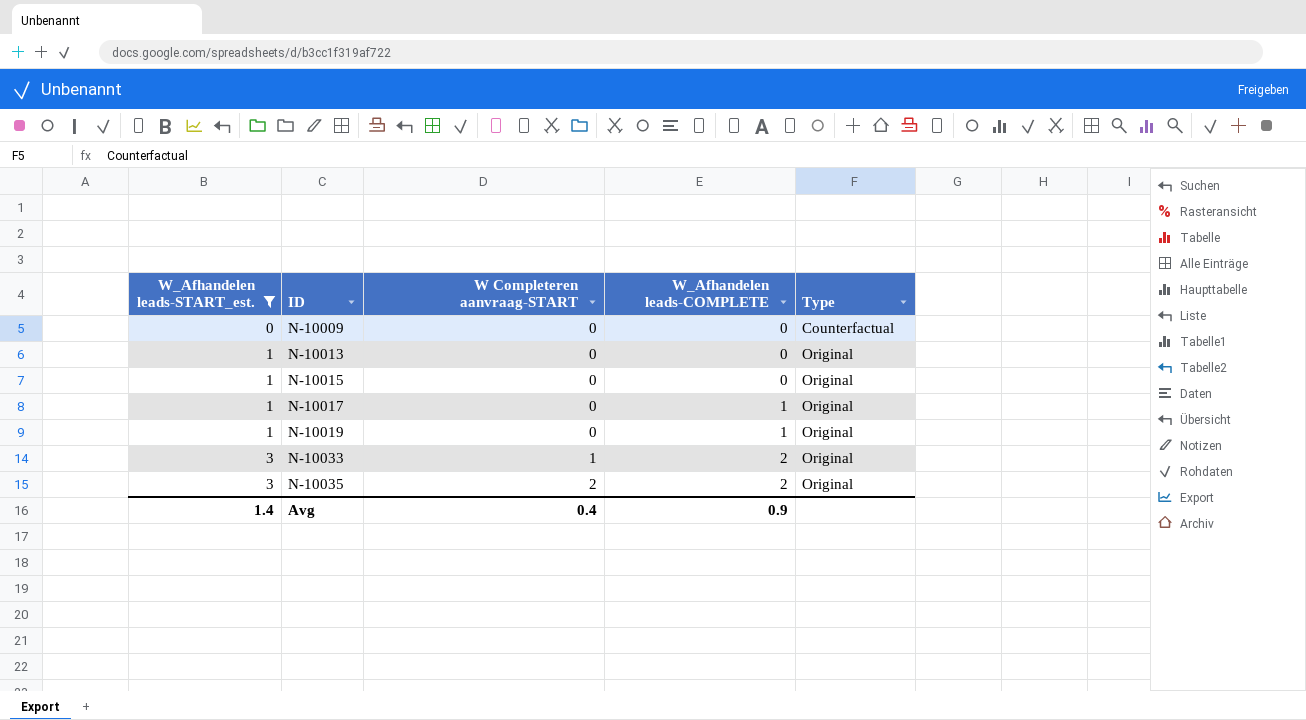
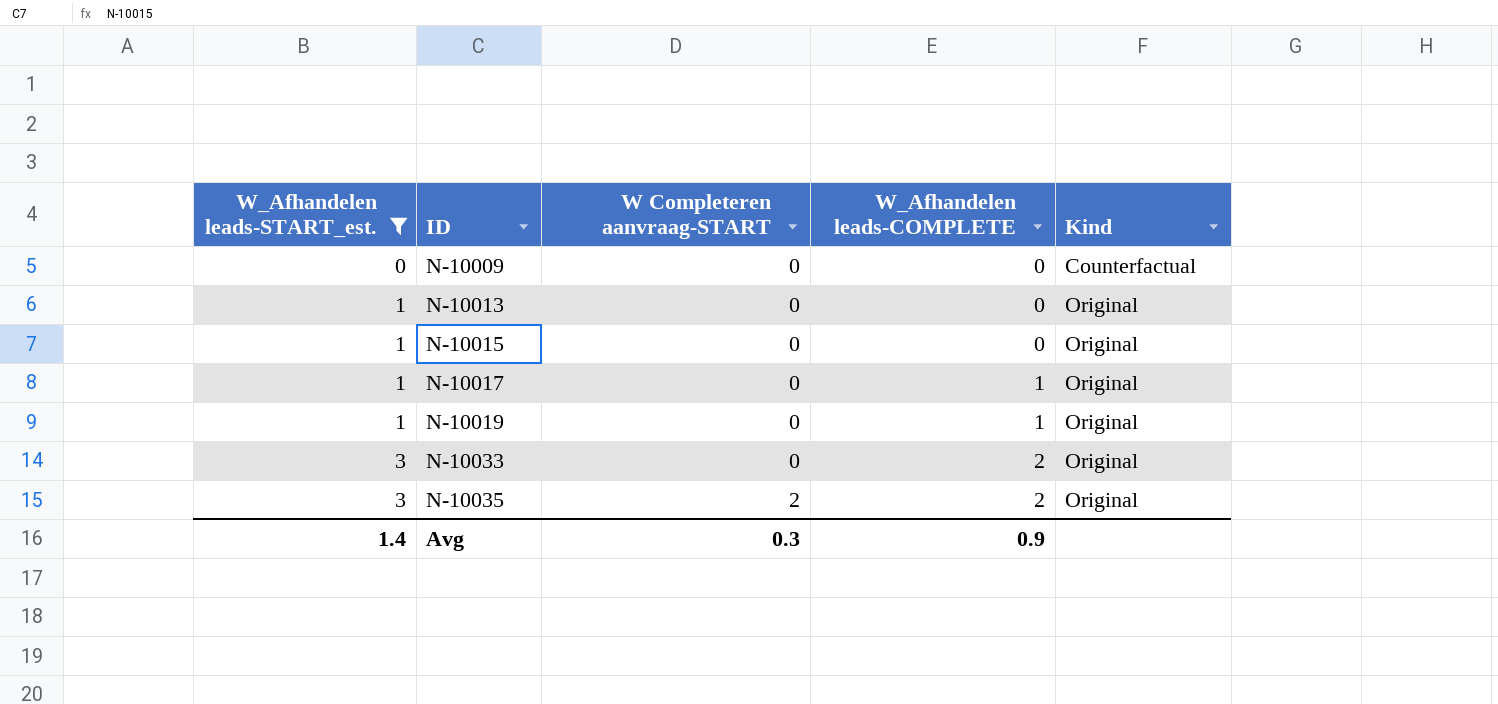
column name: Type -> Kind
N-10033 | W Completeren aanvraag-START: 1 -> 0
Avg | W Completeren aanvraag-START: 0.4 -> 0.3

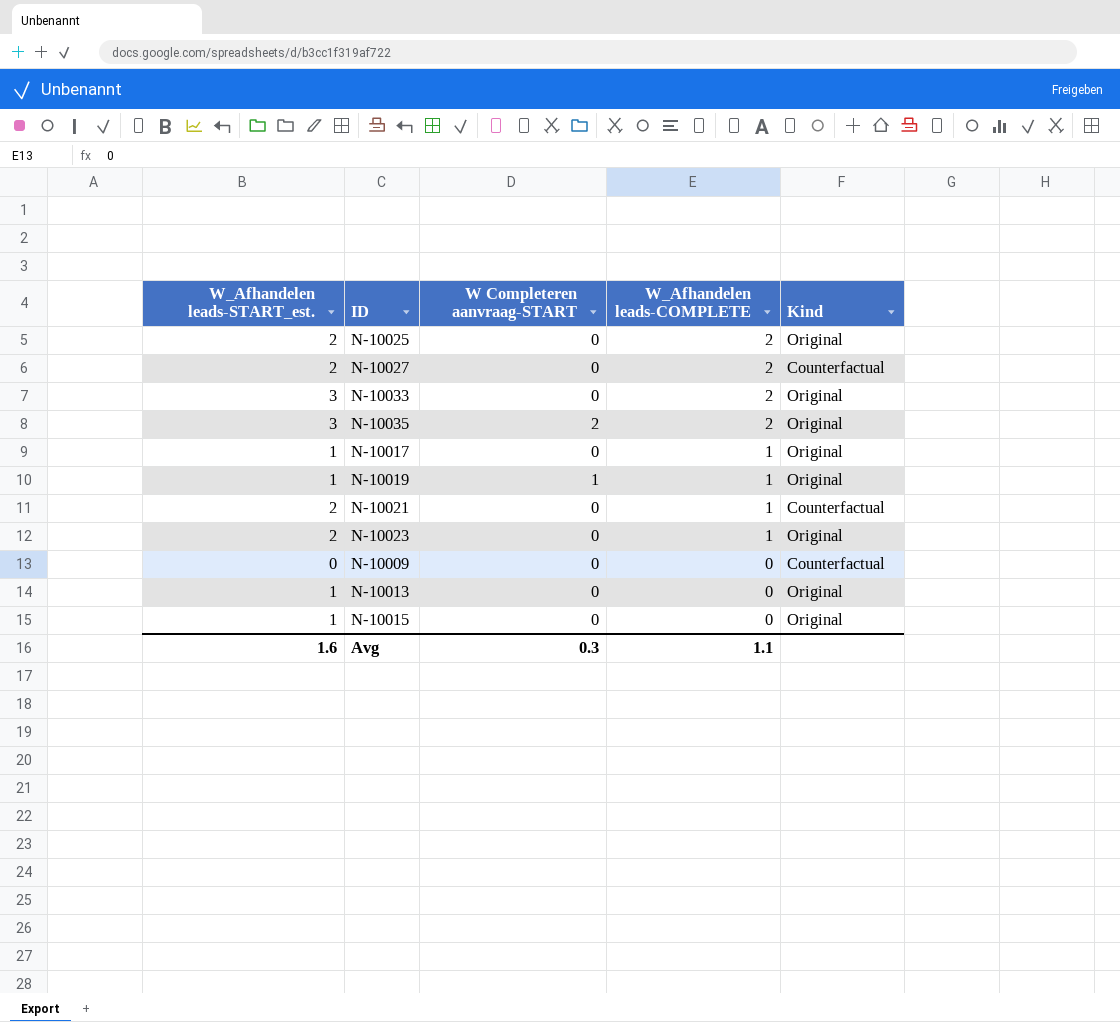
filter: W_Afhandelen leads-START_est. != 2 -> none
row order: W_Afhandelen leads-START_est. ascending -> W_Afhandelen leads-COMPLETE descending
N-10019 | W Completeren aanvraag-START: 0 -> 1
Avg | W_Afhandelen leads-START_est.: 1.4 -> 1.6
Avg | W_Afhandelen leads-COMPLETE: 0.9 -> 1.1

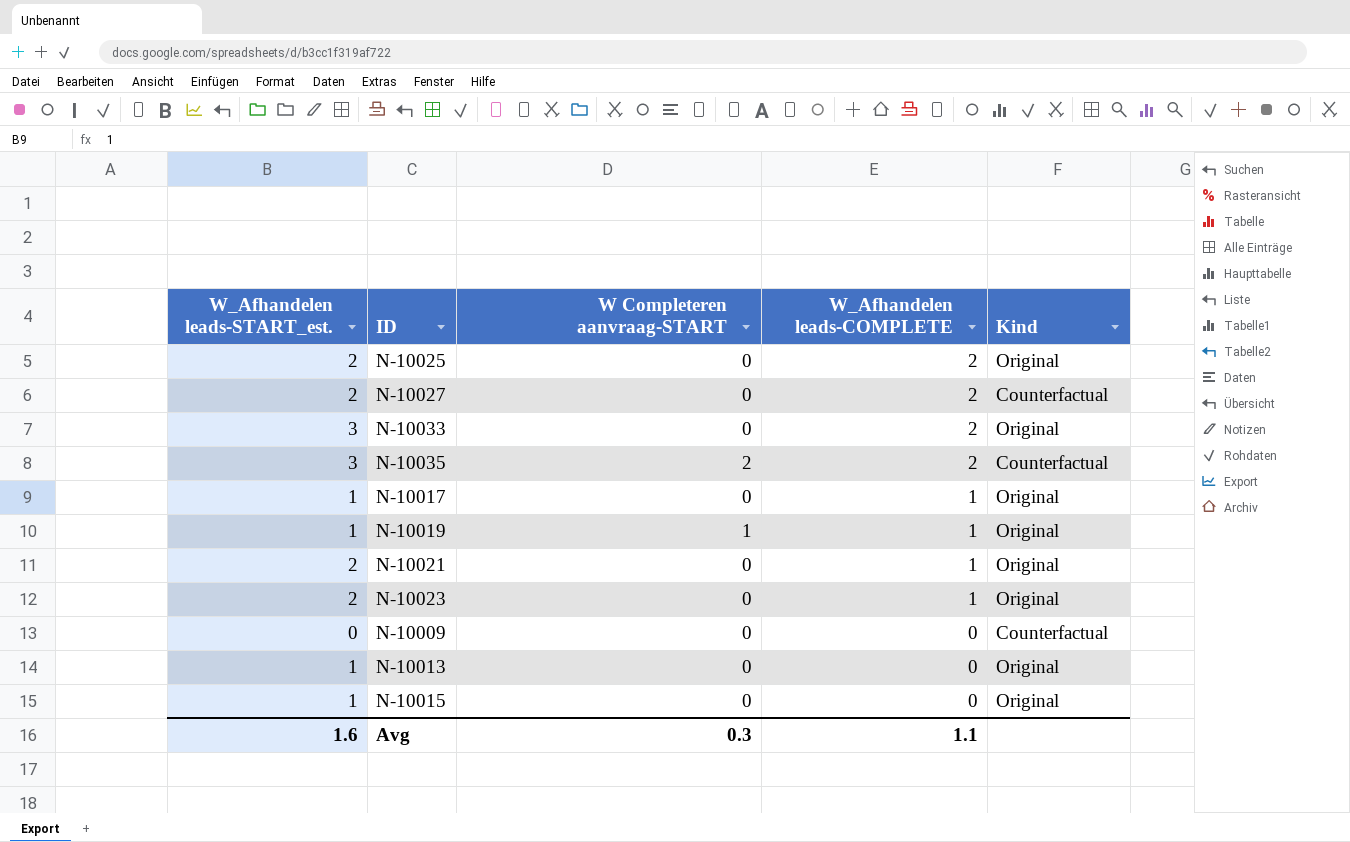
N-10035 | Kind: Original -> Counterfactual
N-10021 | Kind: Counterfactual -> Original

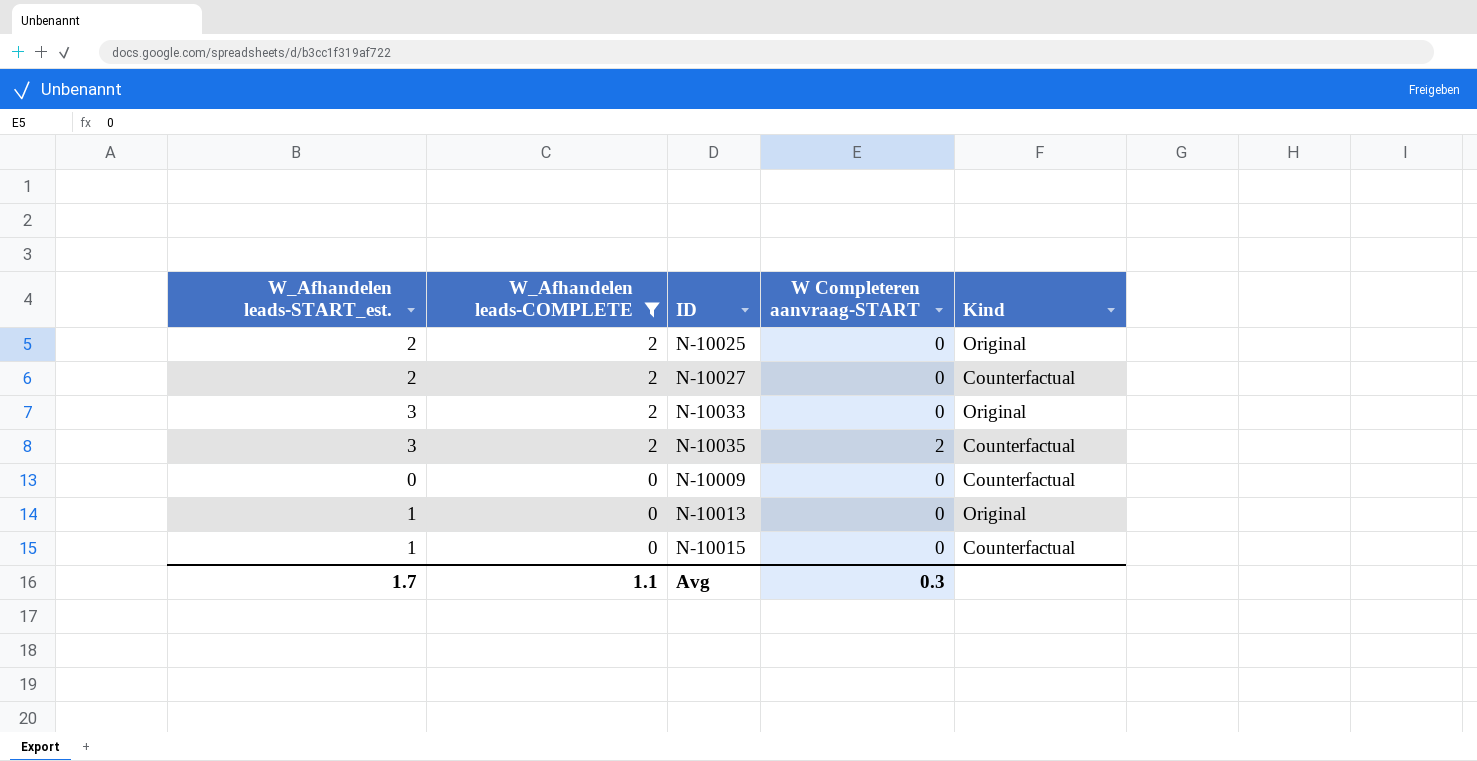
filter: none -> W_Afhandelen leads-COMPLETE != 1
column W_Afhandelen leads-COMPLETE | position: 4 -> 2
N-10015 | Kind: Original -> Counterfactual
Avg | W_Afhandelen leads-START_est.: 1.6 -> 1.7

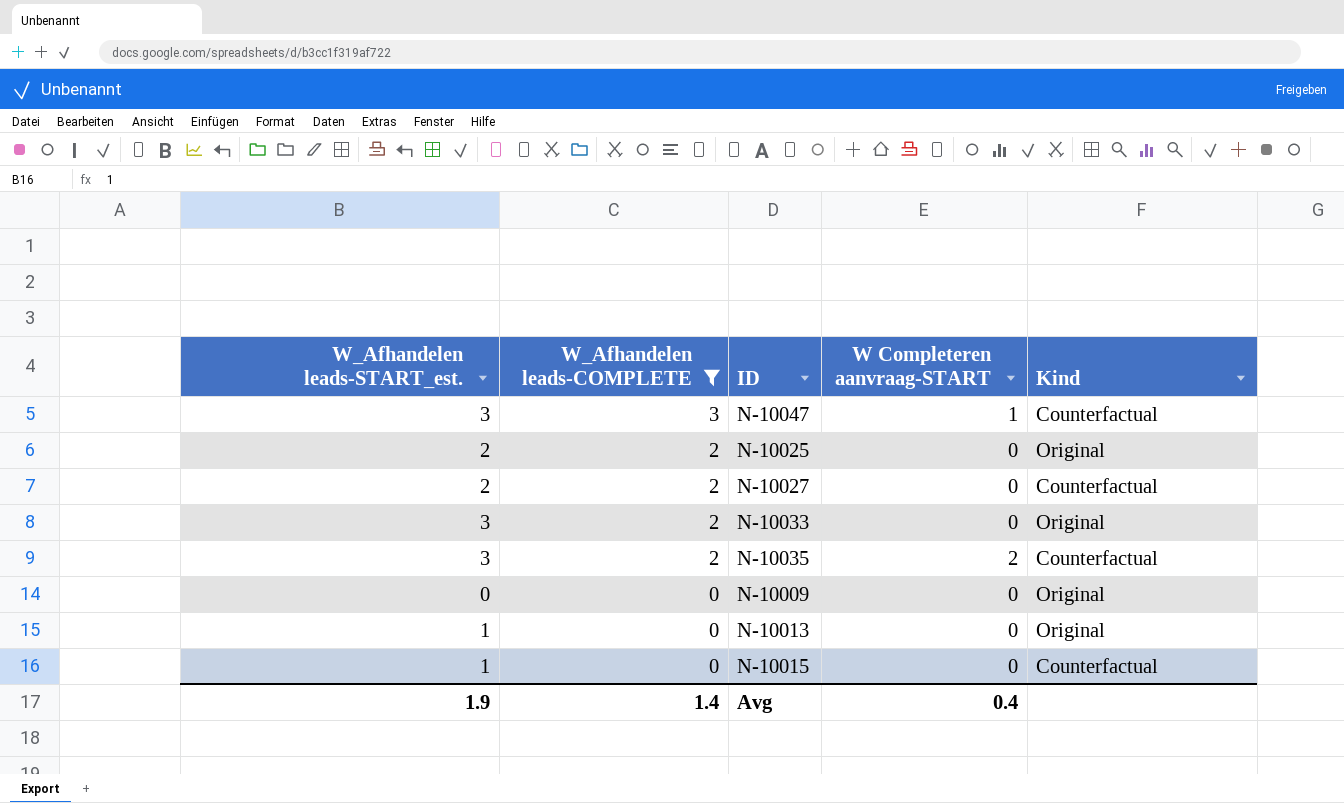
row N-10047: none -> 3 | 3 | 1 | Counterfactual
N-10009 | Kind: Counterfactual -> Original
Avg | W_Afhandelen leads-START_est.: 1.7 -> 1.9
Avg | W_Afhandelen leads-COMPLETE: 1.1 -> 1.4
Avg | W Completeren aanvraag-START: 0.3 -> 0.4

